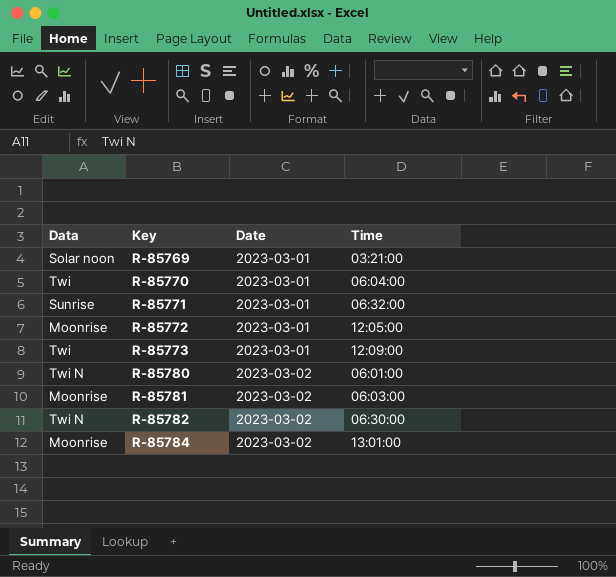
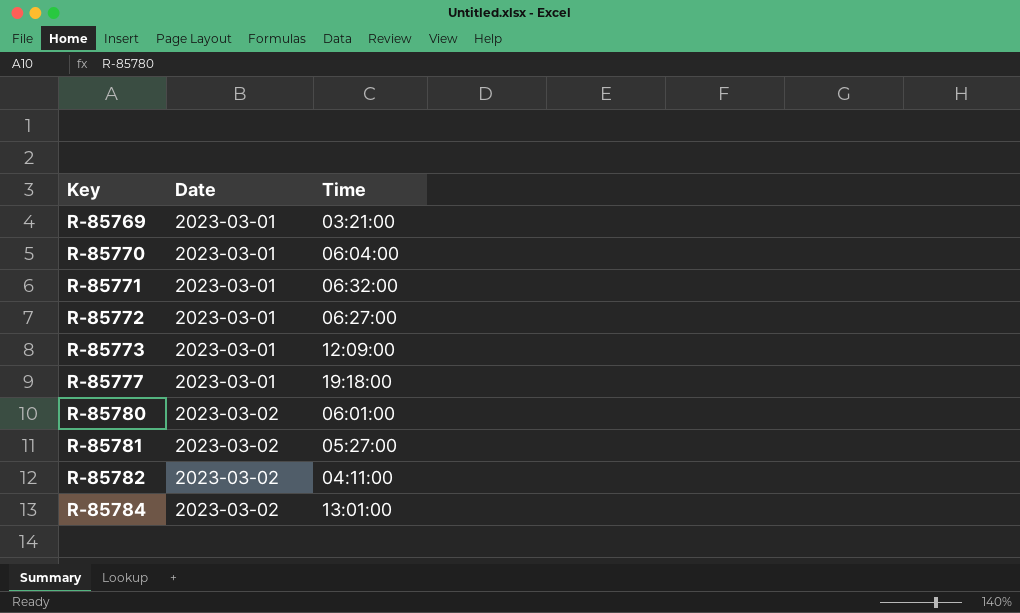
column Data | position: 1 -> none
R-85772 | Time: 12:05:00 -> 06:27:00
row R-85777: none -> 2023-03-01 | 19:18:00
R-85781 | Time: 06:03:00 -> 05:27:00
R-85782 | Time: 06:30:00 -> 04:11:00

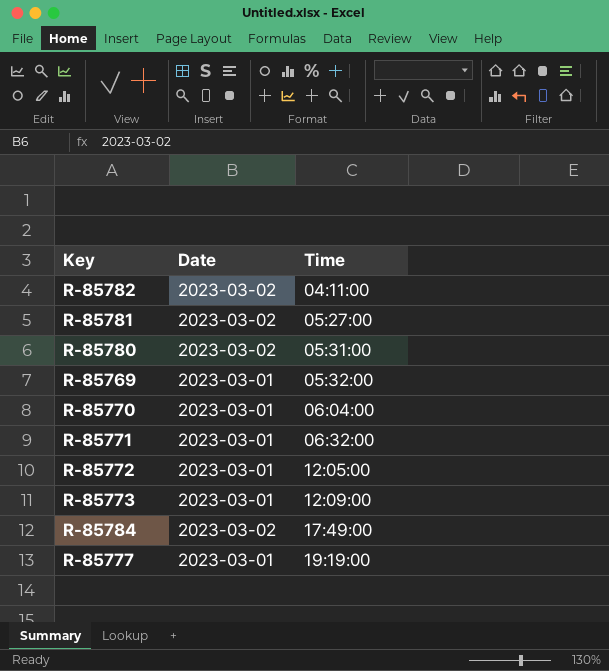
row order: Key ascending -> Time ascending
R-85780 | Time: 06:01:00 -> 05:31:00
R-85769 | Time: 03:21:00 -> 05:32:00
R-85772 | Time: 06:27:00 -> 12:05:00
R-85784 | Time: 13:01:00 -> 17:49:00
R-85777 | Time: 19:18:00 -> 19:19:00

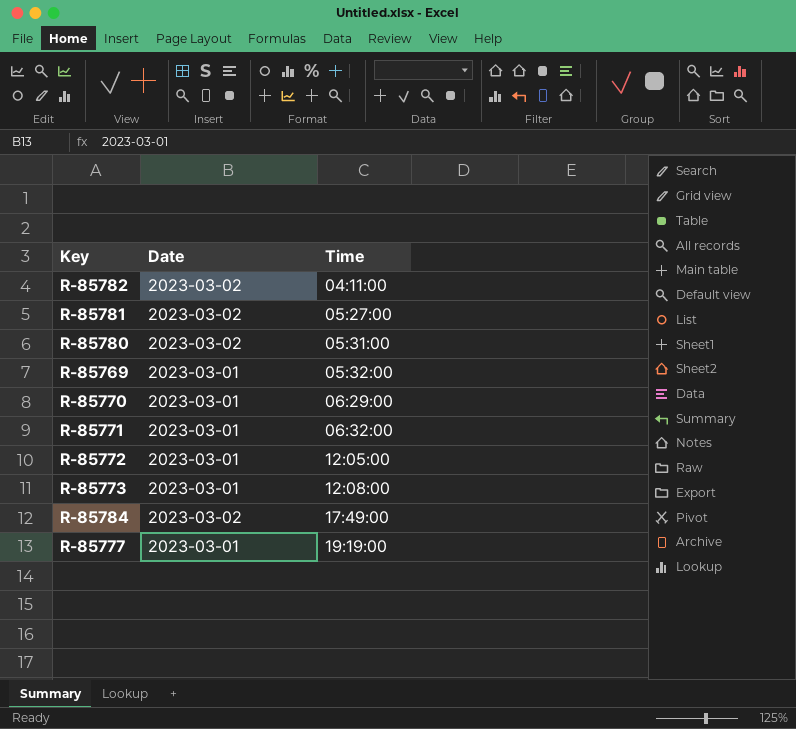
R-85770 | Time: 06:04:00 -> 06:29:00
R-85773 | Time: 12:09:00 -> 12:08:00

